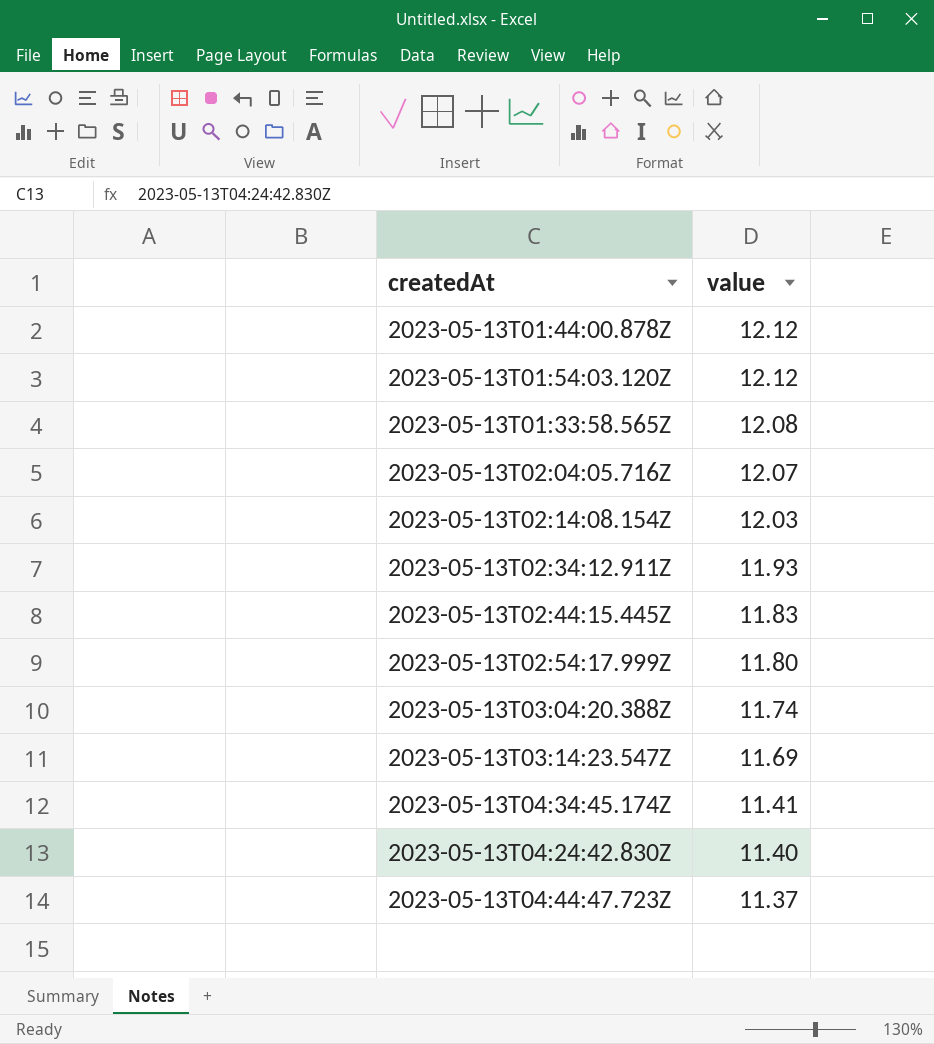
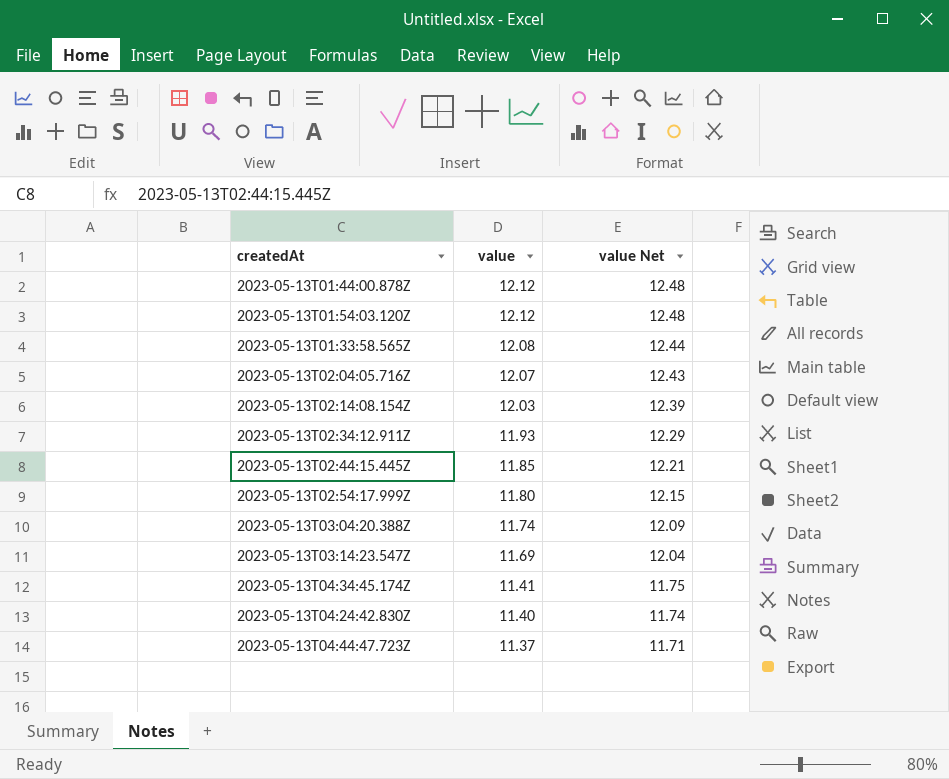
column value Net | formula: none -> [value] * 1.03
2023-05-13T02:44:15.445Z | value: 11.83 -> 11.85

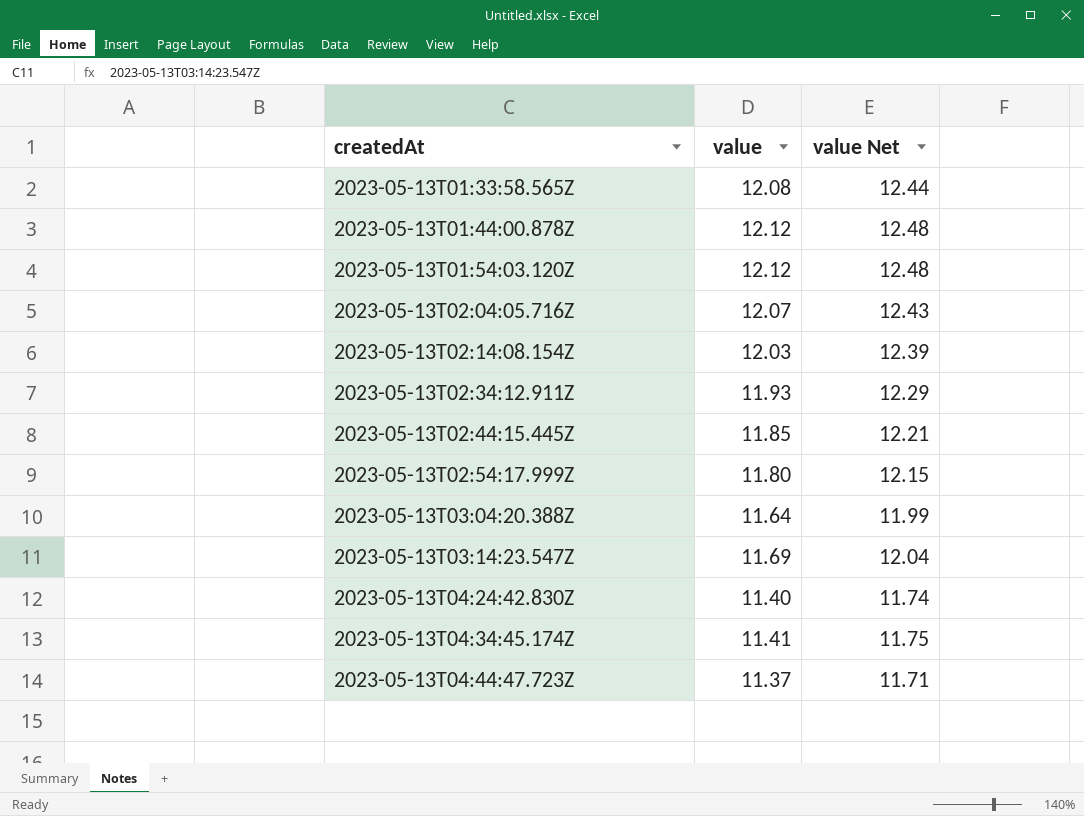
row order: value descending -> createdAt ascending
2023-05-13T03:04:20.388Z | value: 11.74 -> 11.64
2023-05-13T03:04:20.388Z | value Net: 12.09 -> 11.99

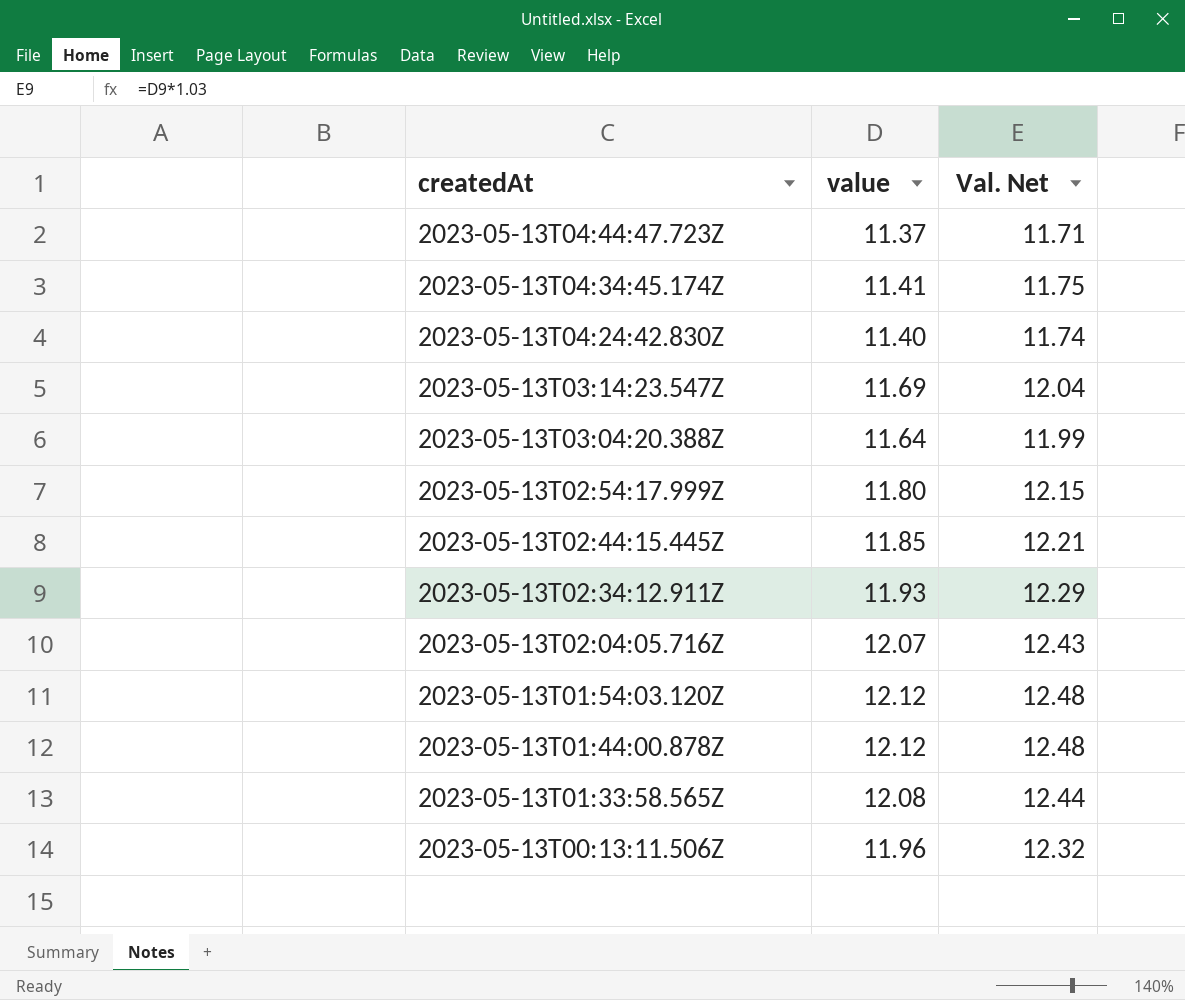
row order: createdAt ascending -> createdAt descending
column name: value Net -> Val. Net
row 2023-05-13T02:14:08.154Z: 12.03 | 12.39 -> none
row 2023-05-13T00:13:11.506Z: none -> 11.96 | 12.32

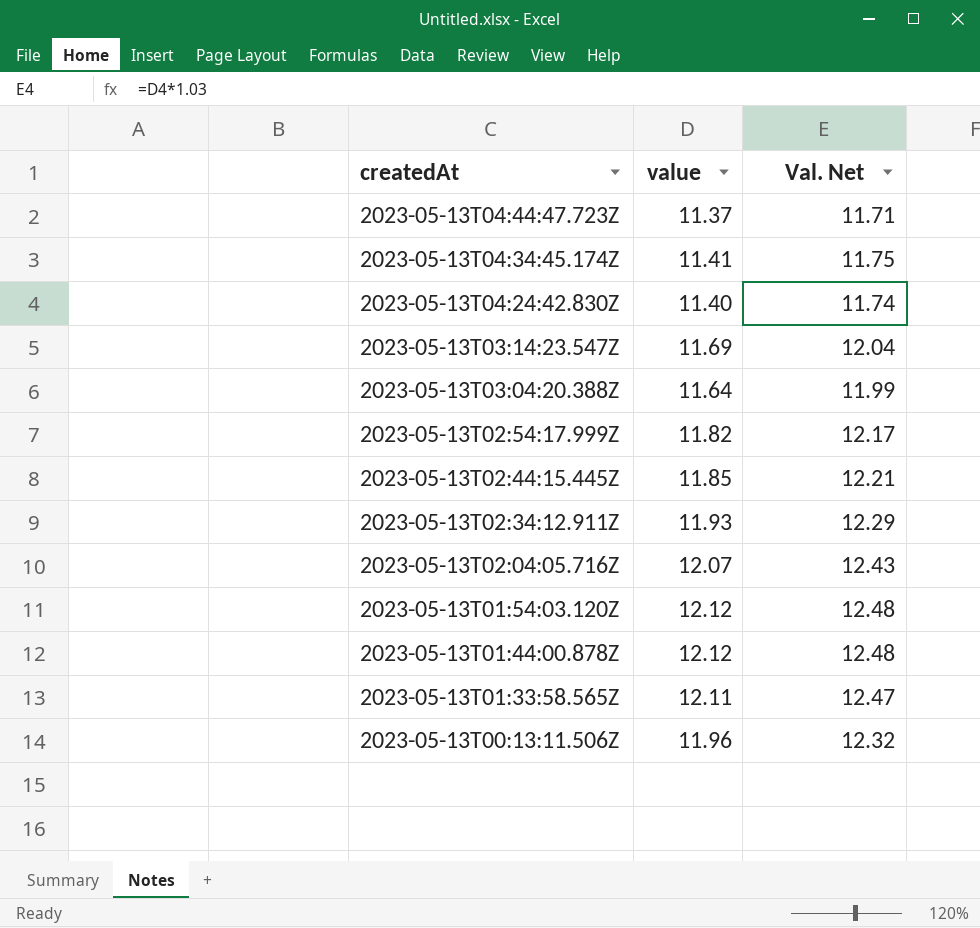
2023-05-13T02:54:17.999Z | value: 11.80 -> 11.82
2023-05-13T02:54:17.999Z | Val. Net: 12.15 -> 12.17
2023-05-13T01:33:58.565Z | value: 12.08 -> 12.11
2023-05-13T01:33:58.565Z | Val. Net: 12.44 -> 12.47

